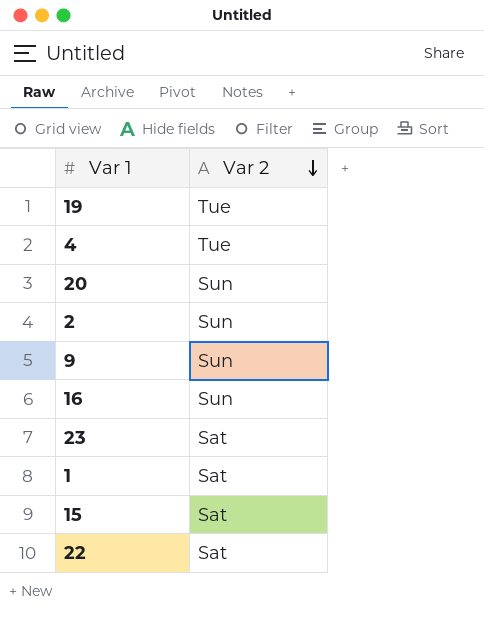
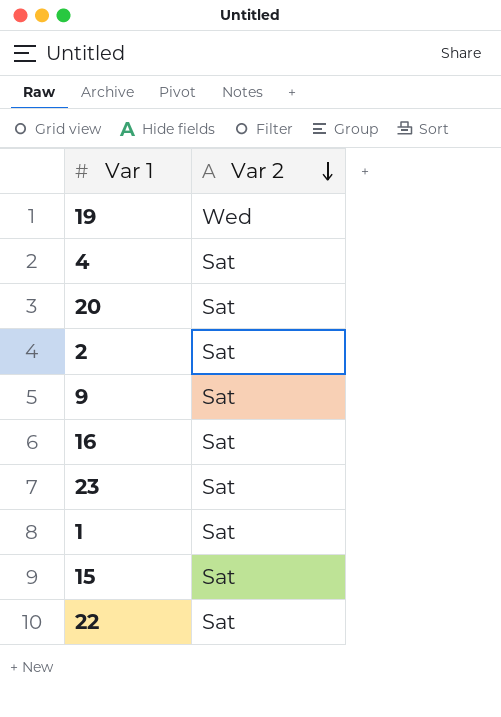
19 | Var 2: Tue -> Wed
4 | Var 2: Tue -> Sat
20 | Var 2: Sun -> Sat
2 | Var 2: Sun -> Sat
9 | Var 2: Sun -> Sat
16 | Var 2: Sun -> Sat

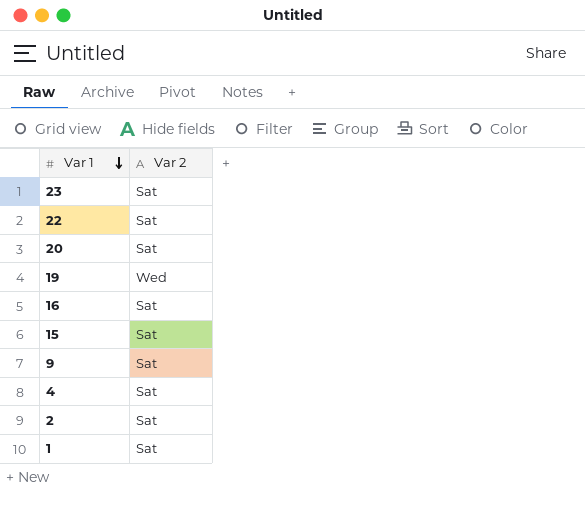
row order: Var 2 descending -> Var 1 descending

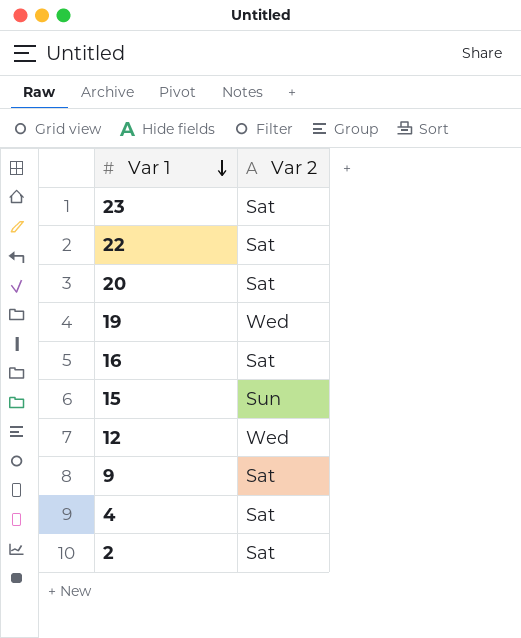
row 1: Sat -> none
15 | Var 2: Sat -> Sun
row 12: none -> Wed

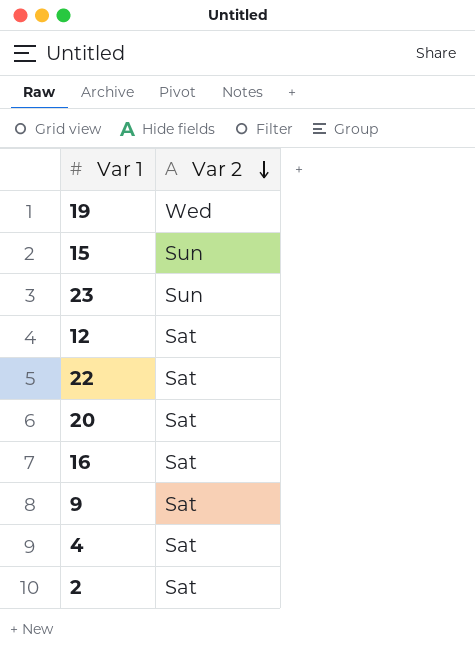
row order: Var 1 descending -> Var 2 descending
23 | Var 2: Sat -> Sun
12 | Var 2: Wed -> Sat

